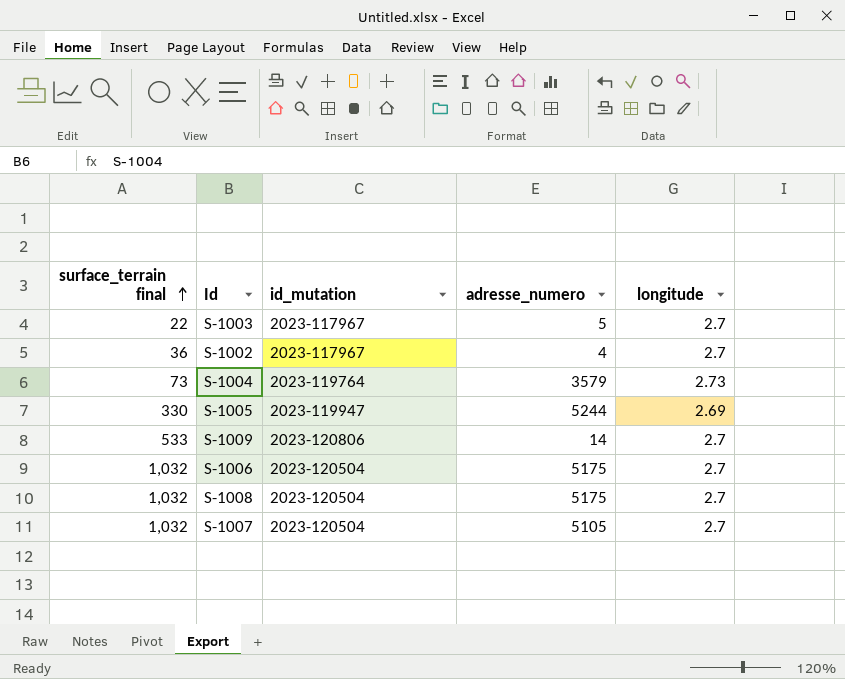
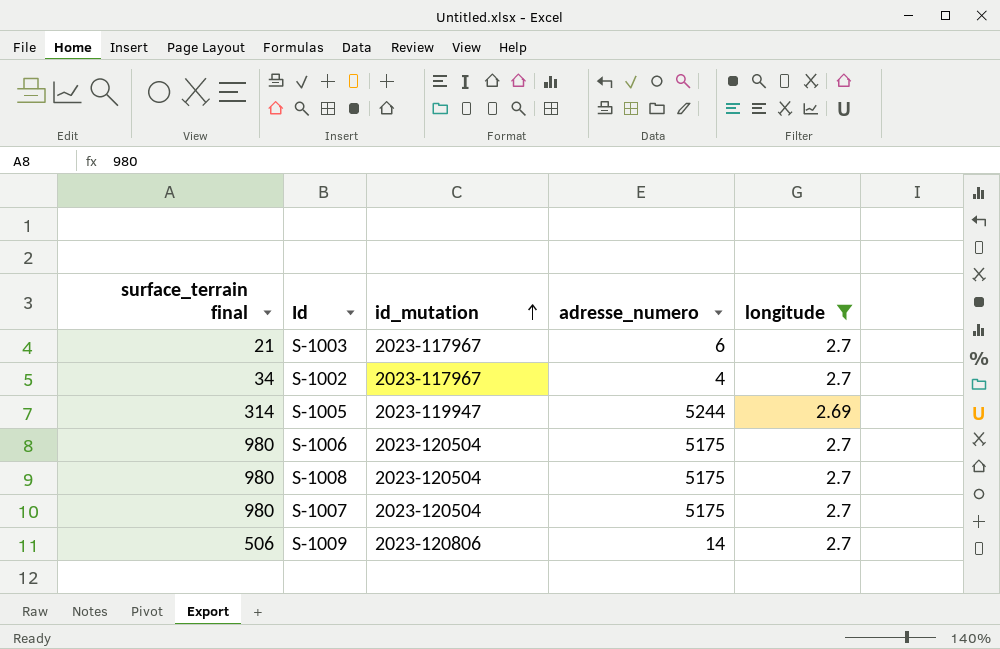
filter: none -> longitude != 2.73
row order: surface_terrain final ascending -> id_mutation ascending
S-1003 | surface_terrain final: 22 -> 21
S-1003 | adresse_numero: 5 -> 6
S-1002 | surface_terrain final: 36 -> 34
S-1005 | surface_terrain final: 330 -> 314
S-1006 | surface_terrain final: 1,032 -> 980
S-1008 | surface_terrain final: 1,032 -> 980
S-1007 | surface_terrain final: 1,032 -> 980
S-1007 | adresse_numero: 5105 -> 5175
S-1009 | surface_terrain final: 533 -> 506

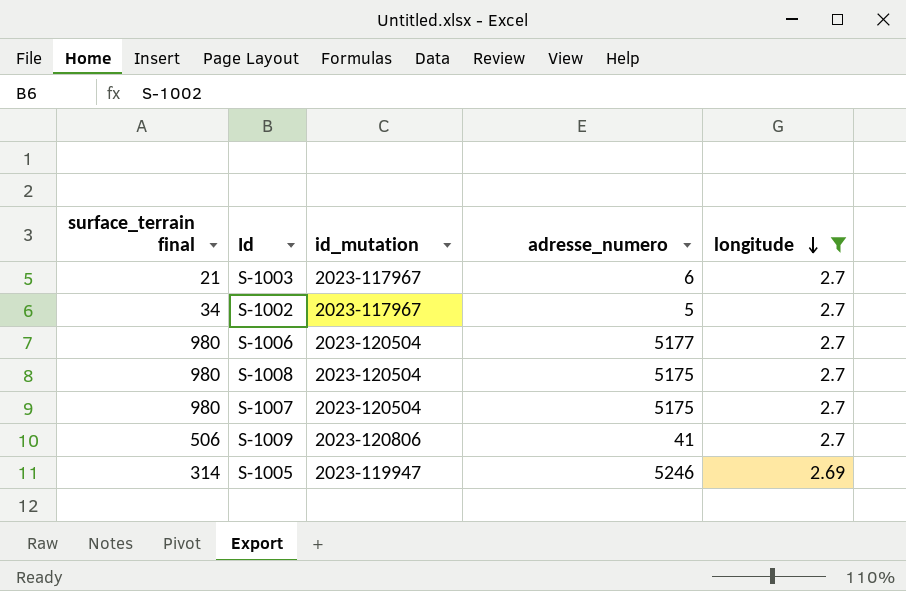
row order: id_mutation ascending -> longitude descending
S-1002 | adresse_numero: 4 -> 5
S-1006 | adresse_numero: 5175 -> 5177
S-1009 | adresse_numero: 14 -> 41
S-1005 | adresse_numero: 5244 -> 5246

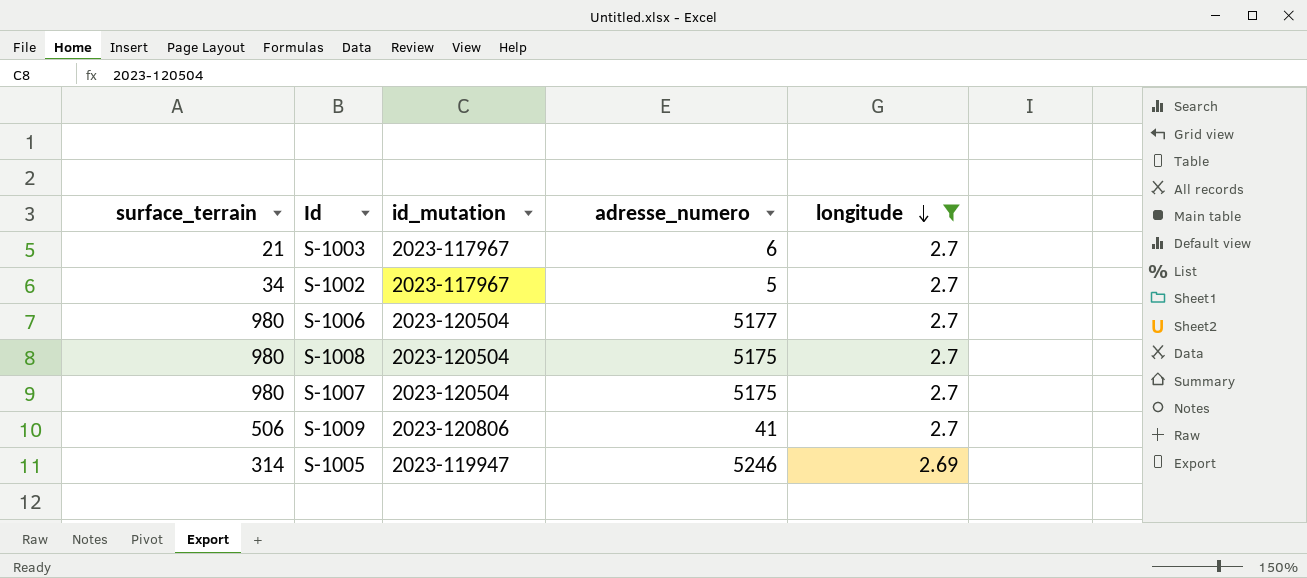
column name: surface_terrain final -> surface_terrain

